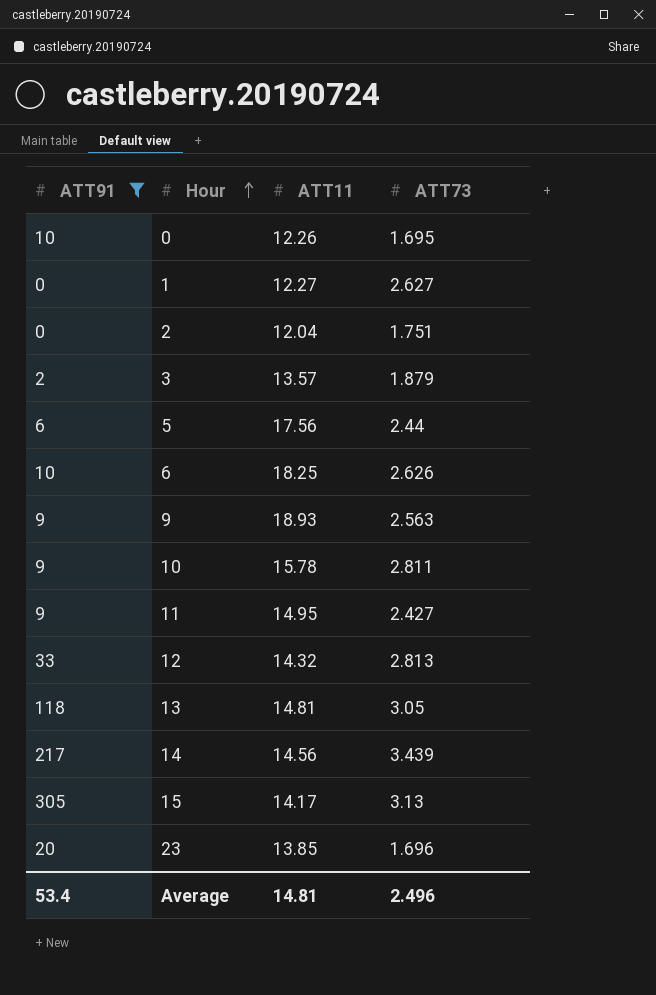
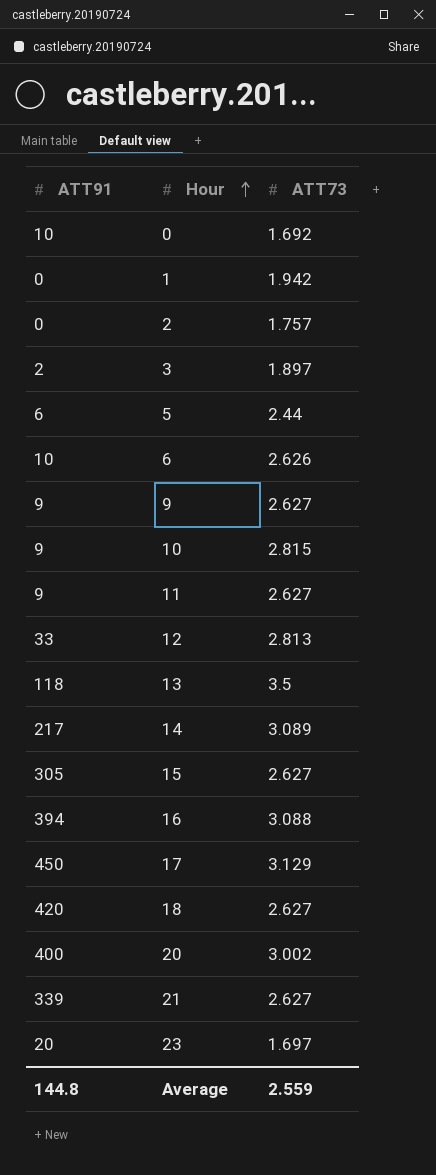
filter: ATT91 <= 305 -> none
column ATT11 | position: 3 -> none
0 | ATT73: 1.695 -> 1.692
1 | ATT73: 2.627 -> 1.942
2 | ATT73: 1.751 -> 1.757
3 | ATT73: 1.879 -> 1.897
9 | ATT73: 2.563 -> 2.627
10 | ATT73: 2.811 -> 2.815
11 | ATT73: 2.427 -> 2.627
13 | ATT73: 3.05 -> 3.5
14 | ATT73: 3.439 -> 3.089
15 | ATT73: 3.13 -> 2.627
23 | ATT73: 1.696 -> 1.697
Average | ATT91: 53.4 -> 144.8
Average | ATT73: 2.496 -> 2.559

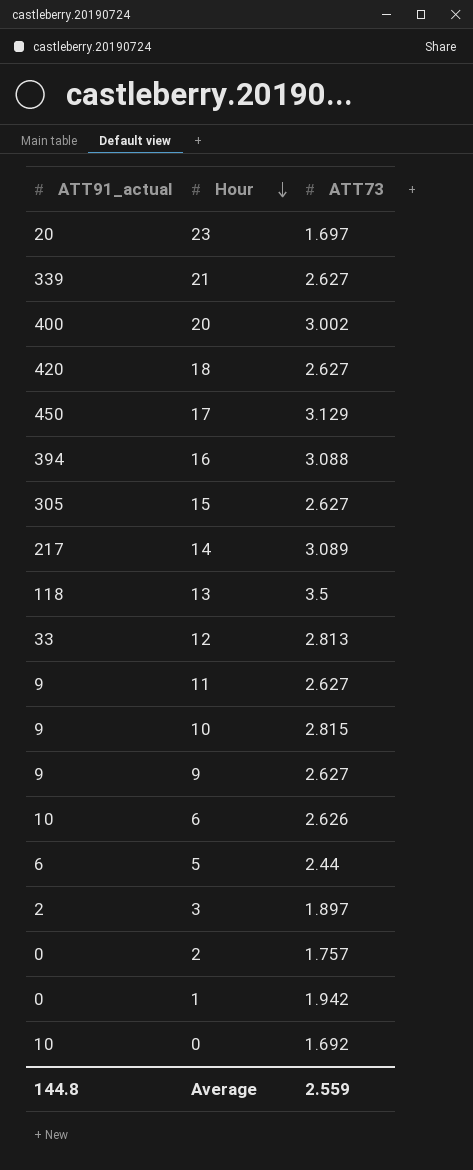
row order: Hour ascending -> Hour descending
column name: ATT91 -> ATT91_actual

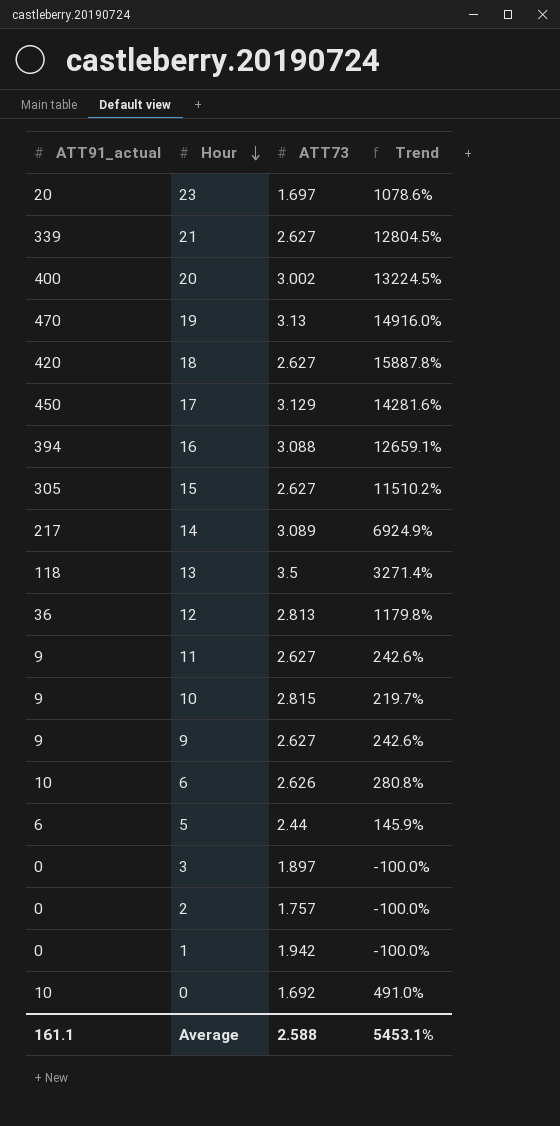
column Trend | formula: none -> ([ATT91_actual] - [ATT73]) / [ATT73]
row 19: none -> 470 | 3.13 | 14916.0%
12 | ATT91_actual: 33 -> 36
3 | ATT91_actual: 2 -> 0
Average | ATT91_actual: 144.8 -> 161.1
Average | ATT73: 2.559 -> 2.588

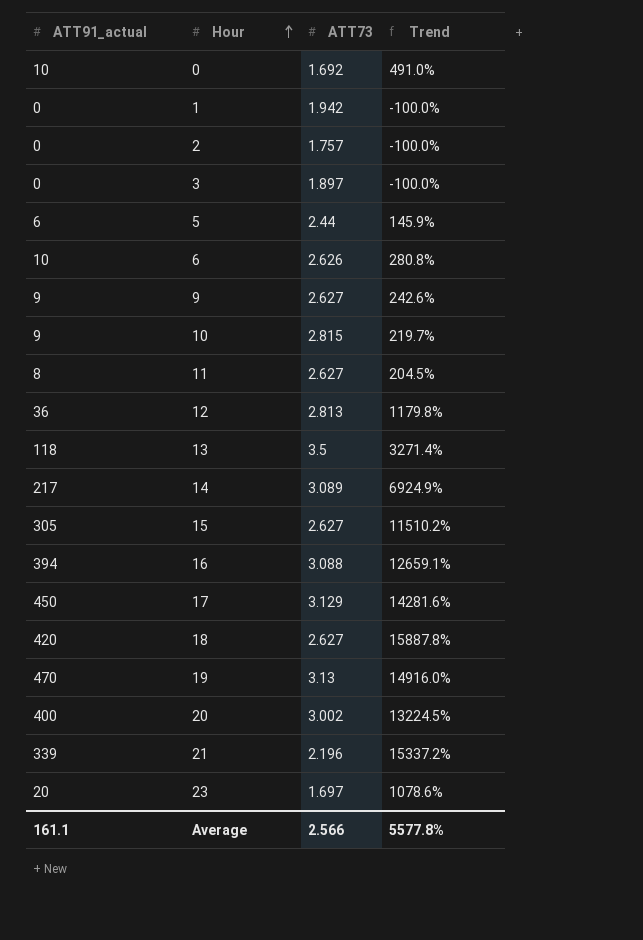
row order: Hour descending -> Hour ascending
11 | ATT91_actual: 9 -> 8
11 | Trend: 242.6% -> 204.5%
21 | ATT73: 2.627 -> 2.196
21 | Trend: 12804.5% -> 15337.2%
Average | ATT73: 2.588 -> 2.566
Average | Trend: 5453.1% -> 5577.8%

